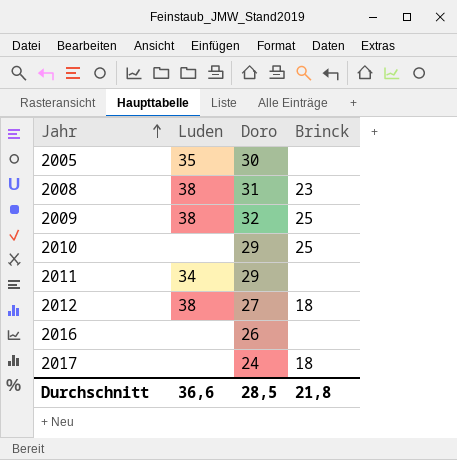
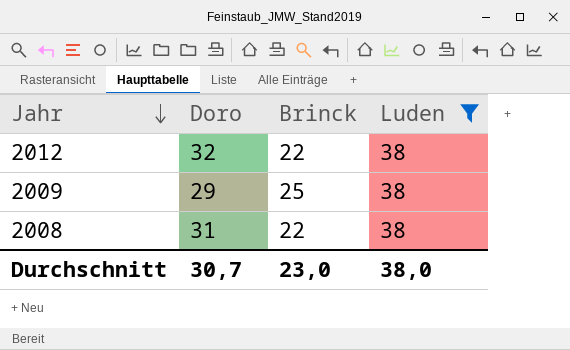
filter: none -> Luden = 38
row order: Jahr ascending -> Jahr descending
column Luden | position: 2 -> 4
2012 | Doro: 27 -> 32
2012 | Brinck: 18 -> 22
2009 | Doro: 32 -> 29
2008 | Brinck: 23 -> 22
Durchschnitt | Doro: 28,5 -> 30,7
Durchschnitt | Brinck: 21,8 -> 23,0
Durchschnitt | Luden: 36,6 -> 38,0

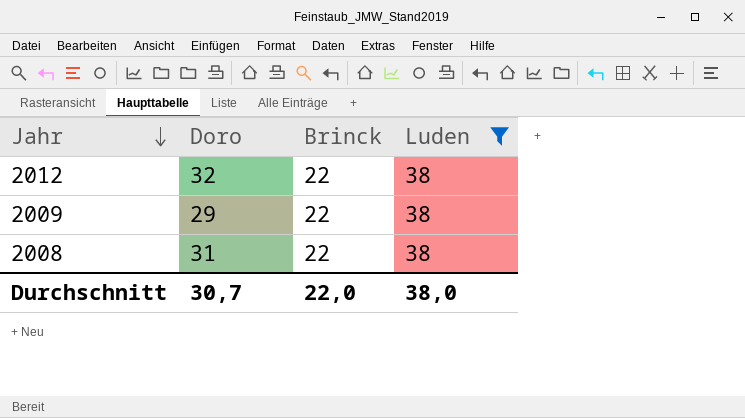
2009 | Brinck: 25 -> 22
Durchschnitt | Brinck: 23,0 -> 22,0

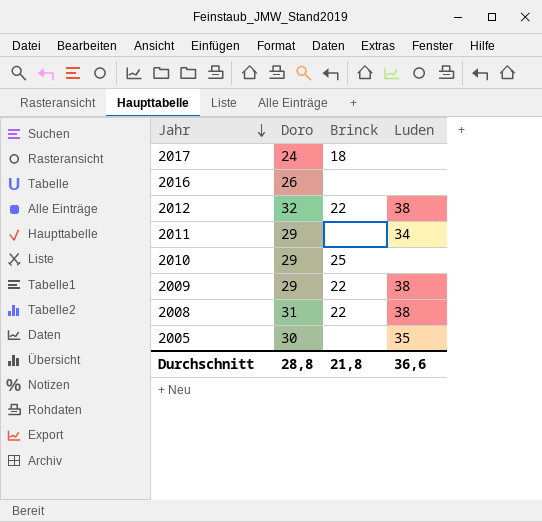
filter: Luden = 38 -> none
Durchschnitt | Doro: 30,7 -> 28,8
Durchschnitt | Brinck: 22,0 -> 21,8
Durchschnitt | Luden: 38,0 -> 36,6

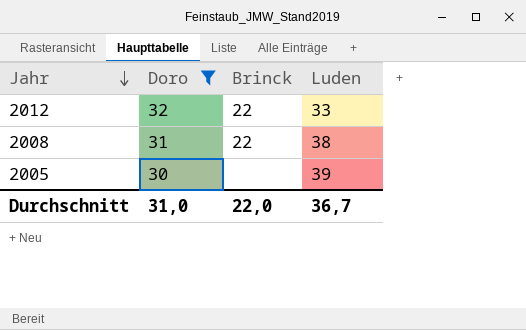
filter: none -> Doro >= 30
2012 | Luden: 38 -> 33
2005 | Luden: 35 -> 39
Durchschnitt | Doro: 28,8 -> 31,0
Durchschnitt | Brinck: 21,8 -> 22,0
Durchschnitt | Luden: 36,6 -> 36,7

